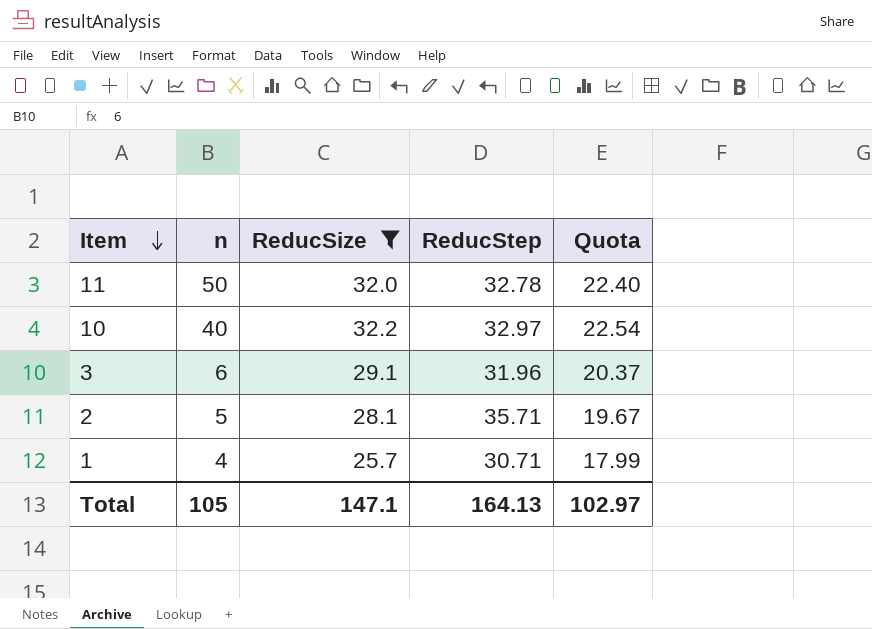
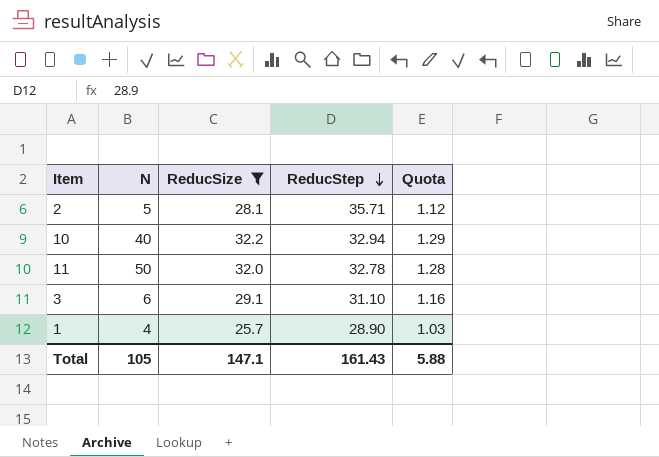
row order: Item descending -> ReducStep descending
column name: n -> N
column Quota | formula: [ReducSize] * 0.7 -> [ReducSize] * 0.04
10 | ReducStep: 32.97 -> 32.94
3 | ReducStep: 31.96 -> 31.10
1 | ReducStep: 30.71 -> 28.90
Total | ReducStep: 164.13 -> 161.43
Total | Quota: 102.97 -> 5.88

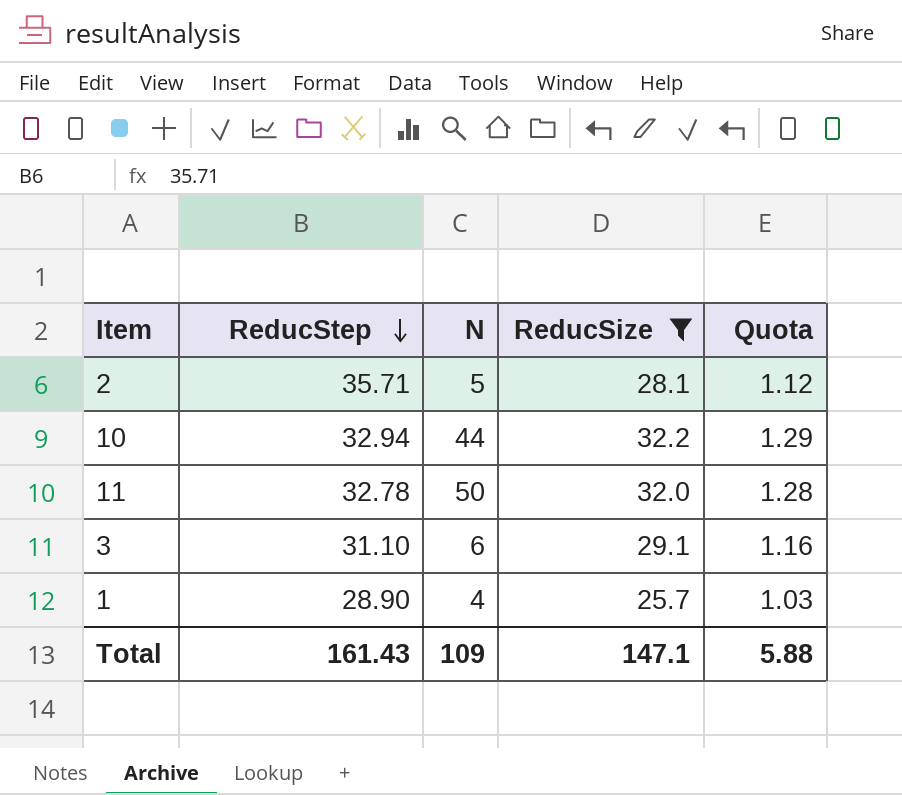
column ReducStep | position: 4 -> 2
10 | N: 40 -> 44
Total | N: 105 -> 109

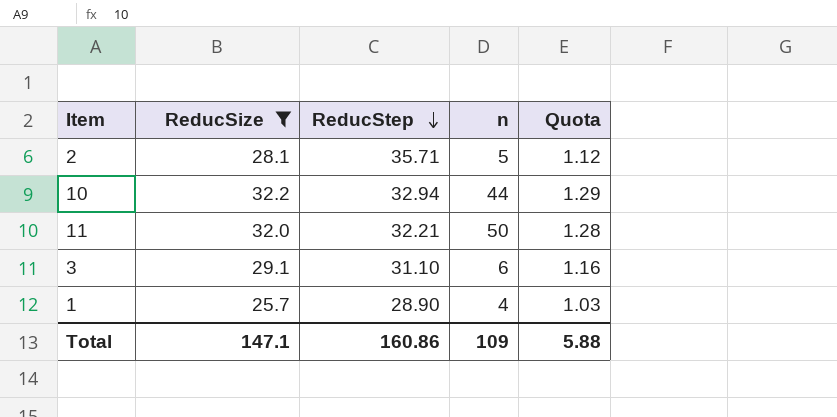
column ReducSize | position: 4 -> 2
column name: N -> n
11 | ReducStep: 32.78 -> 32.21
Total | ReducStep: 161.43 -> 160.86

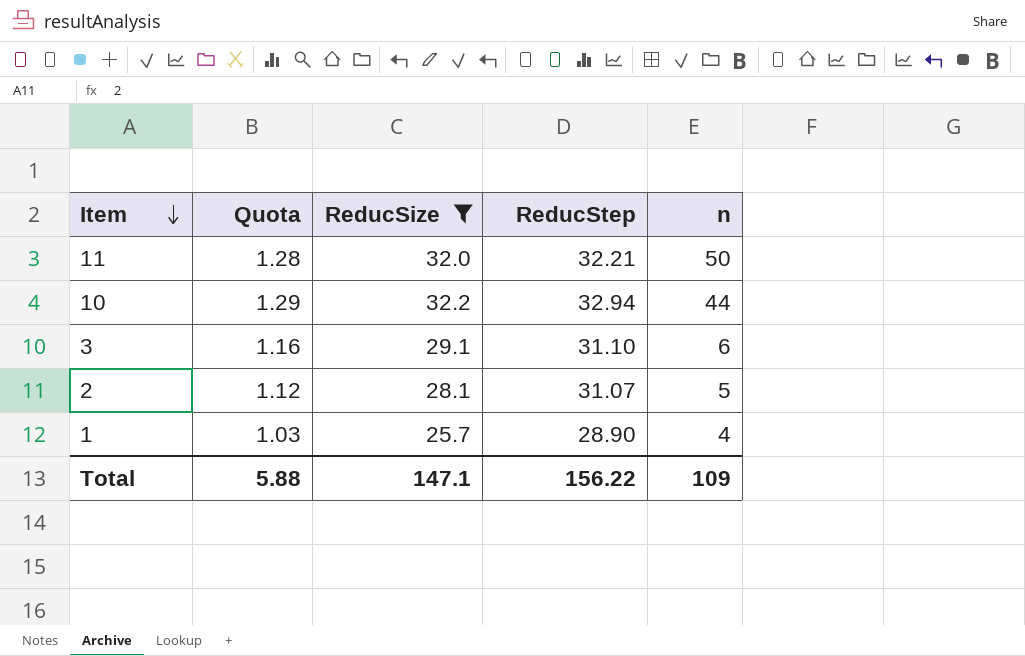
row order: ReducStep descending -> Item descending
column Quota | position: 5 -> 2
2 | ReducStep: 35.71 -> 31.07
Total | ReducStep: 160.86 -> 156.22

